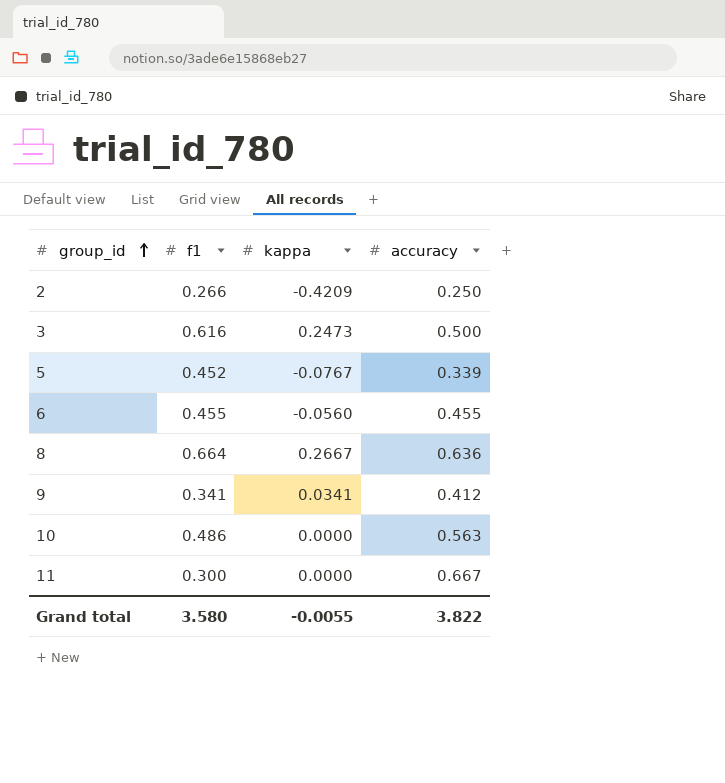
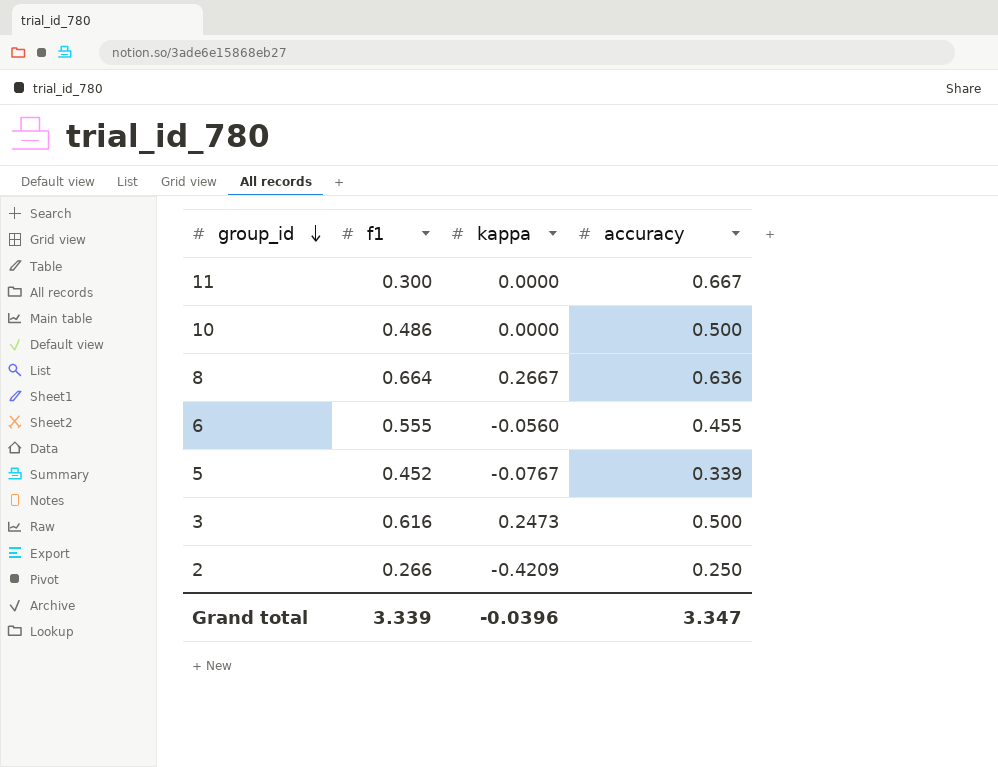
row order: group_id ascending -> group_id descending
row 9: 0.341 | 0.0341 | 0.412 -> none
10 | accuracy: 0.563 -> 0.500
6 | f1: 0.455 -> 0.555
Grand total | f1: 3.580 -> 3.339
Grand total | kappa: -0.0055 -> -0.0396
Grand total | accuracy: 3.822 -> 3.347

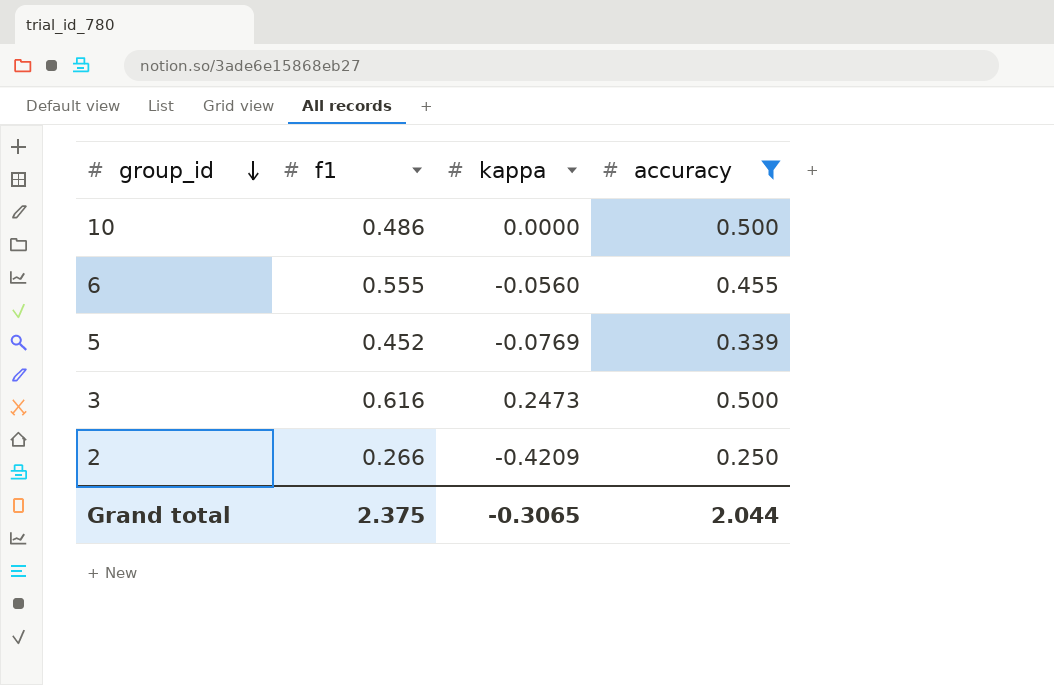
filter: none -> accuracy <= 0.500
5 | kappa: -0.0767 -> -0.0769
Grand total | f1: 3.339 -> 2.375
Grand total | kappa: -0.0396 -> -0.3065
Grand total | accuracy: 3.347 -> 2.044

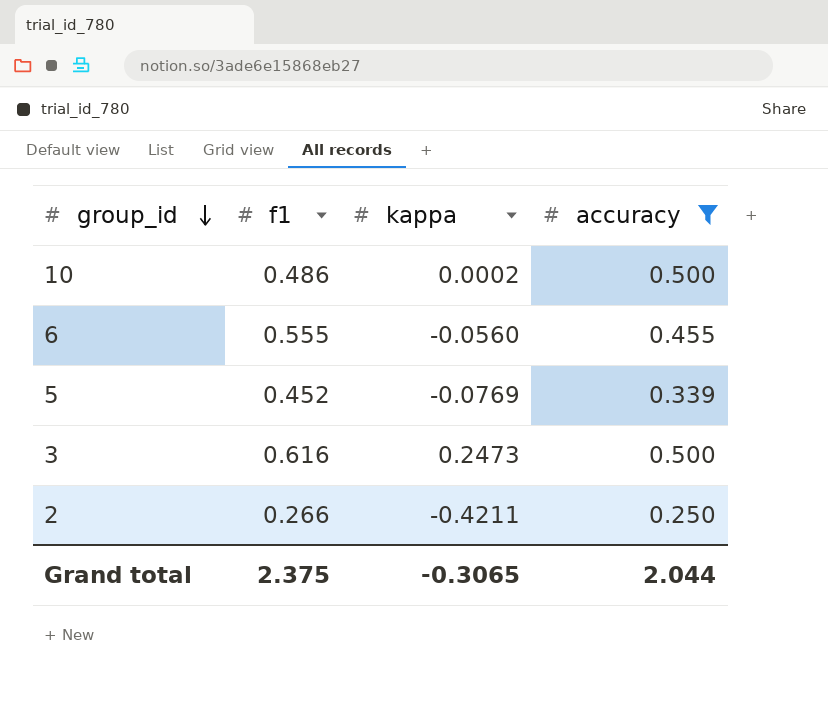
10 | kappa: 0.0000 -> 0.0002
2 | kappa: -0.4209 -> -0.4211

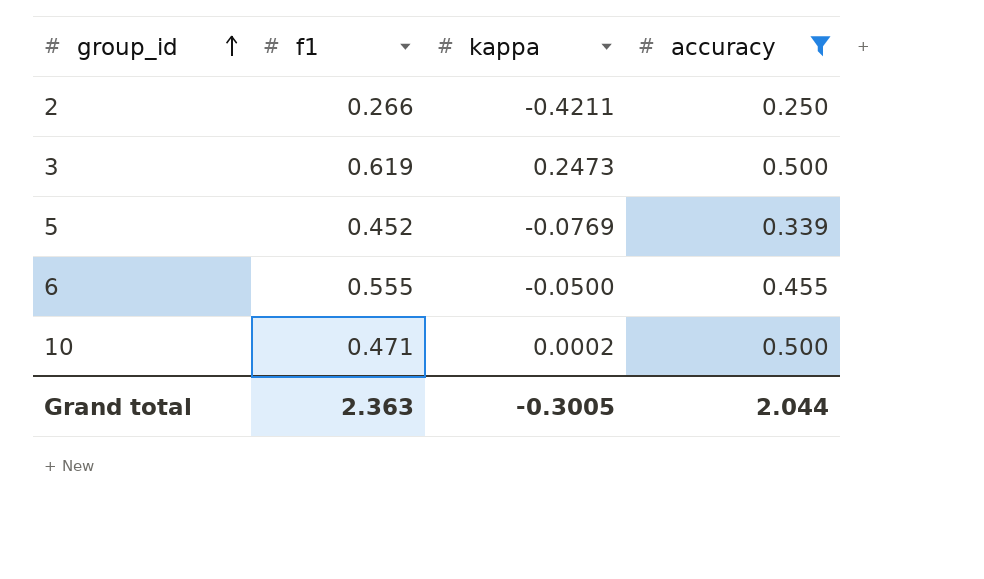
row order: group_id descending -> group_id ascending
3 | f1: 0.616 -> 0.619
6 | kappa: -0.0560 -> -0.0500
10 | f1: 0.486 -> 0.471
Grand total | f1: 2.375 -> 2.363
Grand total | kappa: -0.3065 -> -0.3005

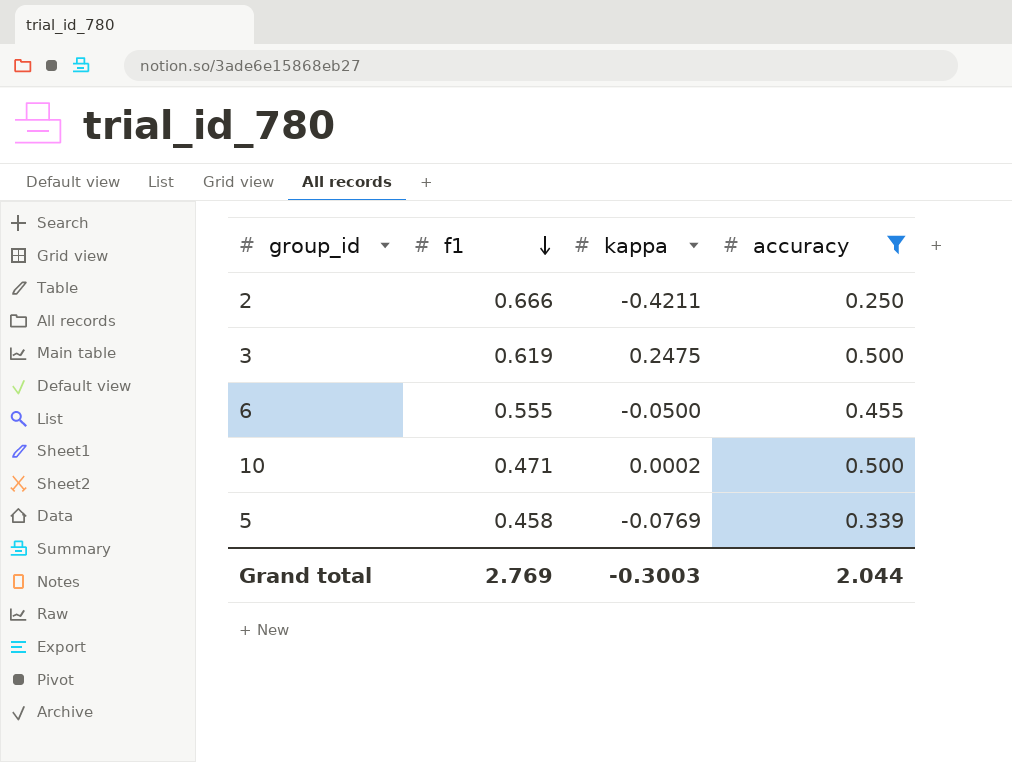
row order: group_id ascending -> f1 descending
2 | f1: 0.266 -> 0.666
3 | kappa: 0.2473 -> 0.2475
5 | f1: 0.452 -> 0.458
Grand total | f1: 2.363 -> 2.769
Grand total | kappa: -0.3005 -> -0.3003

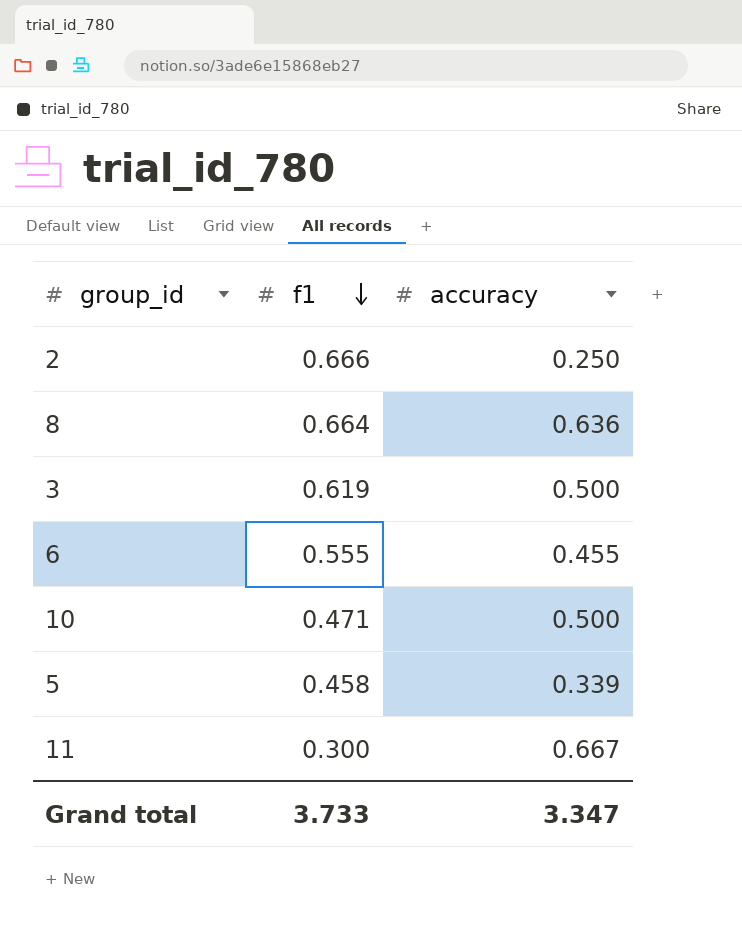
filter: accuracy <= 0.500 -> none
column kappa | position: 3 -> none
Grand total | f1: 2.769 -> 3.733
Grand total | accuracy: 2.044 -> 3.347

